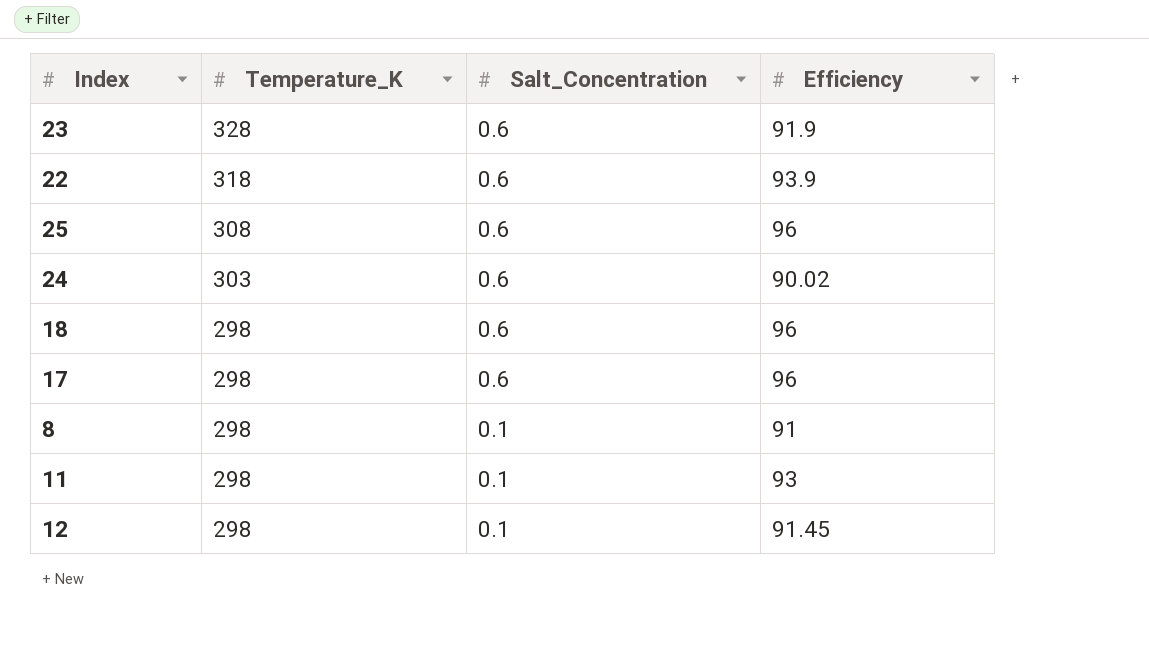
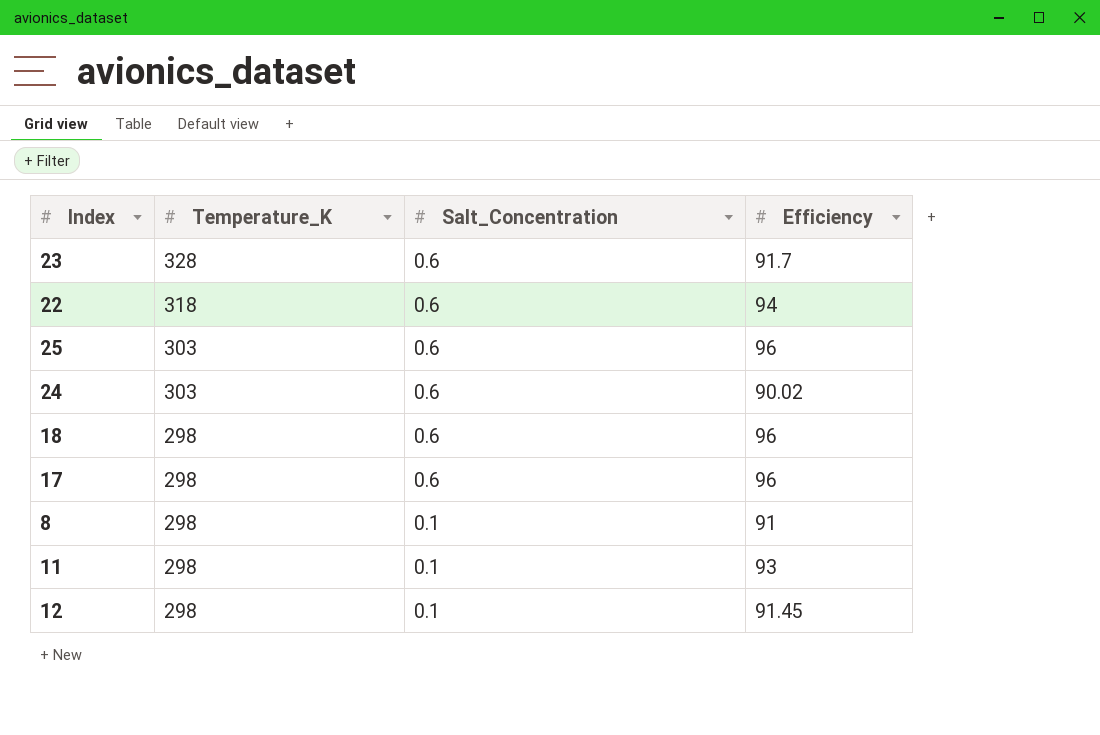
23 | Efficiency: 91.9 -> 91.7
22 | Efficiency: 93.9 -> 94
25 | Temperature_K: 308 -> 303

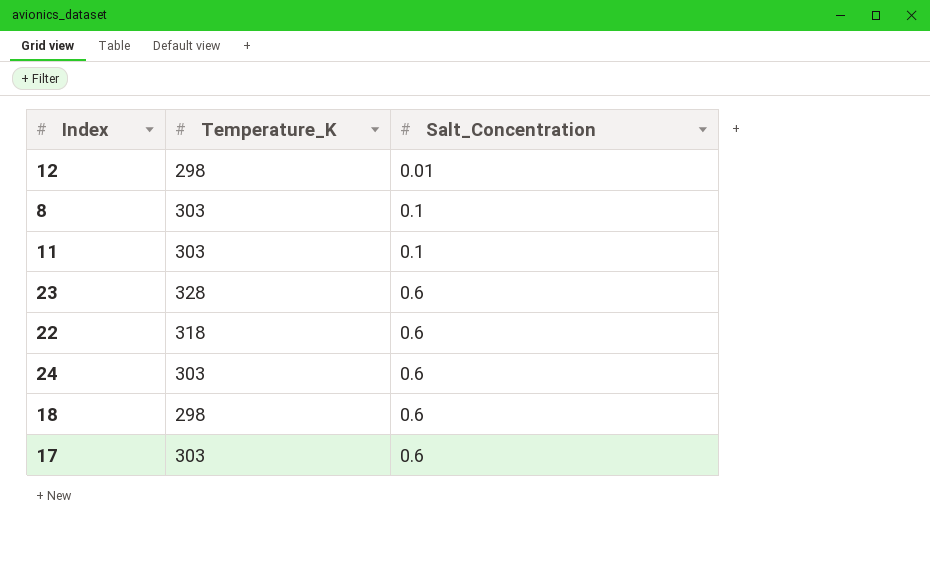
row order: Temperature_K descending -> Salt_Concentration ascending
column Efficiency | position: 4 -> none
row 25: 303 | 0.6 | 96 -> none
12 | Salt_Concentration: 0.1 -> 0.01
8 | Temperature_K: 298 -> 303
11 | Temperature_K: 298 -> 303
17 | Temperature_K: 298 -> 303

